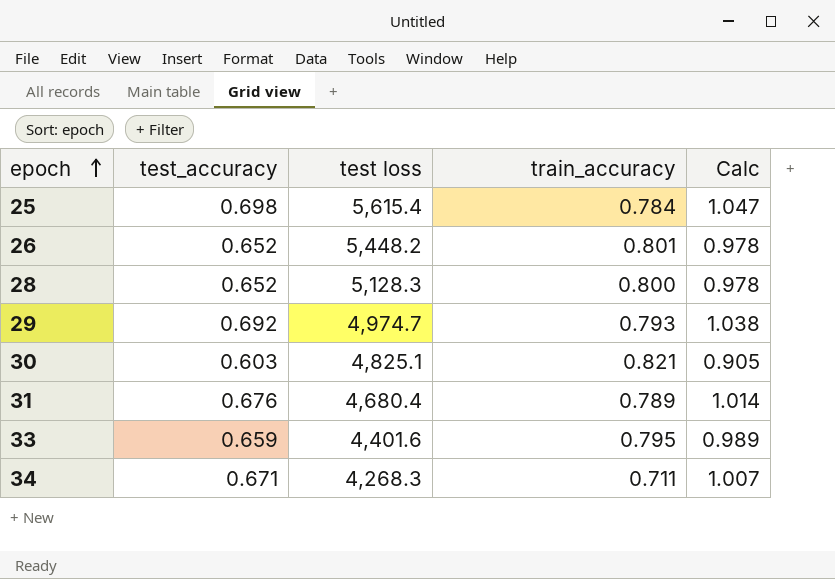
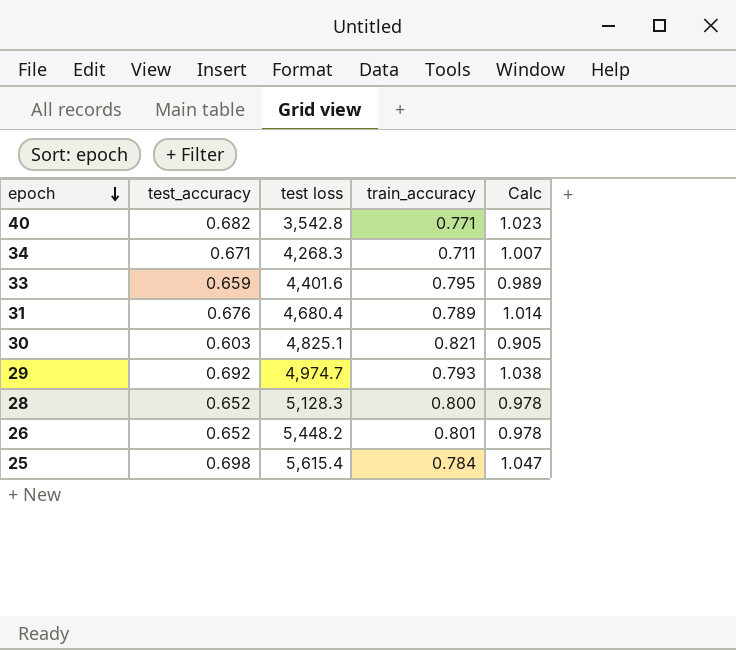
row order: epoch ascending -> epoch descending
row 40: none -> 0.682 | 3,542.8 | 0.771 | 1.023

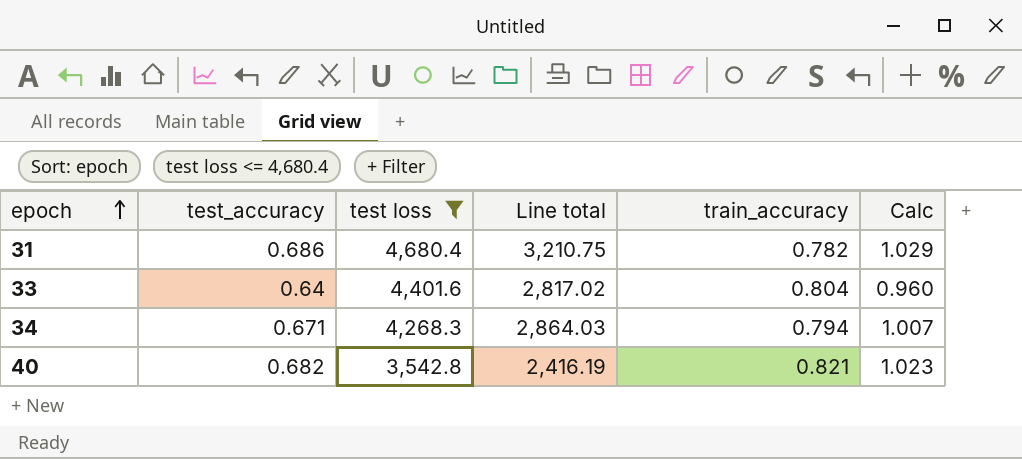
filter: none -> test loss <= 4,680.4
row order: epoch descending -> epoch ascending
column Line total | formula: none -> [test_accuracy] * [test loss]
31 | test_accuracy: 0.676 -> 0.686
31 | train_accuracy: 0.789 -> 0.782
31 | Calc: 1.014 -> 1.029
33 | test_accuracy: 0.659 -> 0.64
33 | train_accuracy: 0.795 -> 0.804
33 | Calc: 0.989 -> 0.960
34 | train_accuracy: 0.711 -> 0.794
40 | train_accuracy: 0.771 -> 0.821

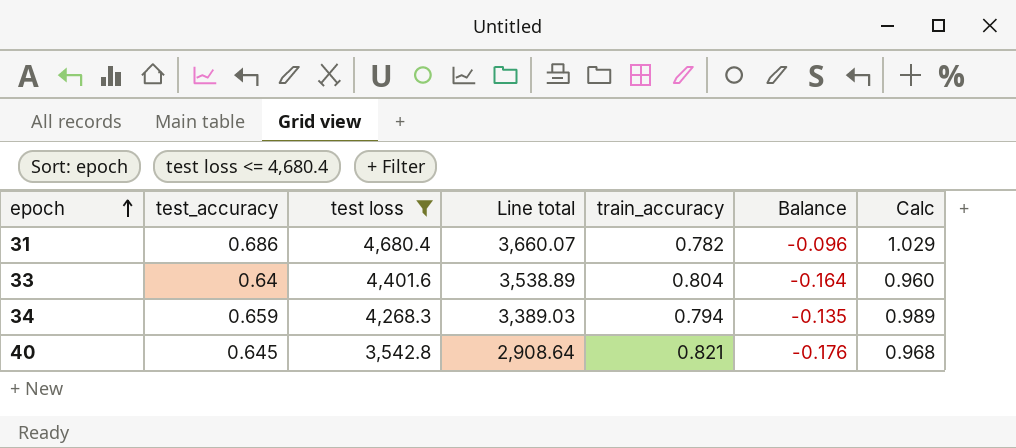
column Line total | formula: [test_accuracy] * [test loss] -> [test loss] * [train_accuracy]
column Balance | formula: none -> [test_accuracy] - [train_accuracy]
34 | test_accuracy: 0.671 -> 0.659
34 | Calc: 1.007 -> 0.989
40 | test_accuracy: 0.682 -> 0.645
40 | Calc: 1.023 -> 0.968

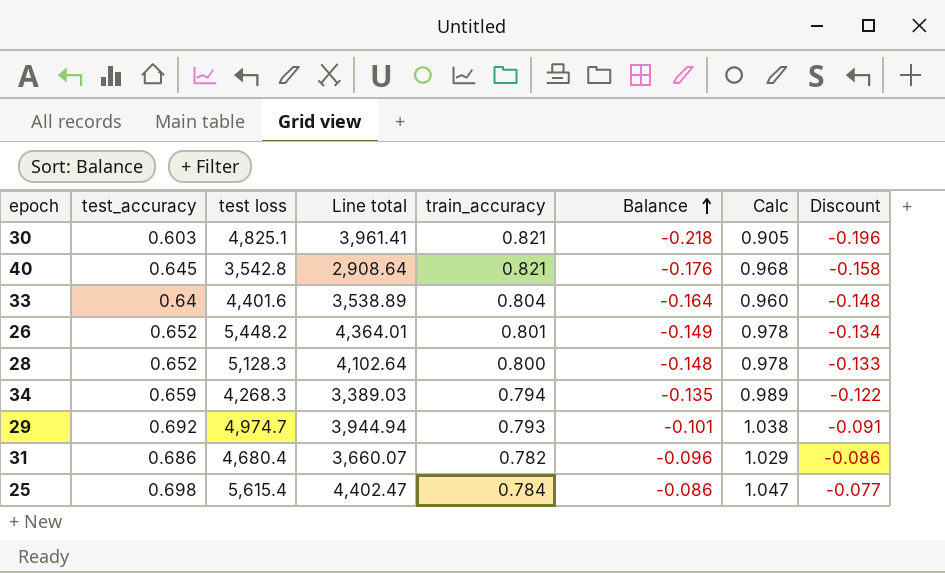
filter: test loss <= 4,680.4 -> none
row order: epoch ascending -> Balance ascending
column Discount | formula: none -> [Balance] * 0.9

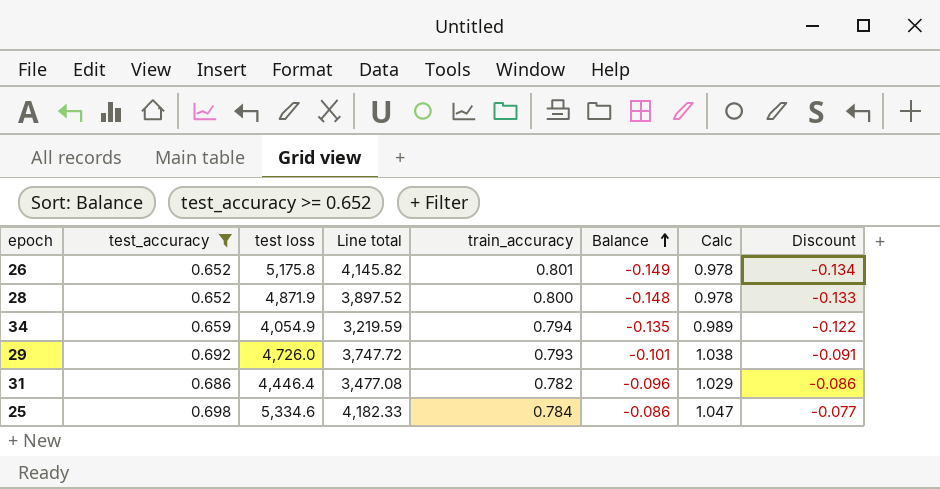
filter: none -> test_accuracy >= 0.652
26 | test loss: 5,448.2 -> 5,175.8
26 | Line total: 4,364.01 -> 4,145.82
28 | test loss: 5,128.3 -> 4,871.9
28 | Line total: 4,102.64 -> 3,897.52
34 | test loss: 4,268.3 -> 4,054.9
34 | Line total: 3,389.03 -> 3,219.59
29 | test loss: 4,974.7 -> 4,726.0
29 | Line total: 3,944.94 -> 3,747.72
31 | test loss: 4,680.4 -> 4,446.4
31 | Line total: 3,660.07 -> 3,477.08
25 | test loss: 5,615.4 -> 5,334.6
25 | Line total: 4,402.47 -> 4,182.33

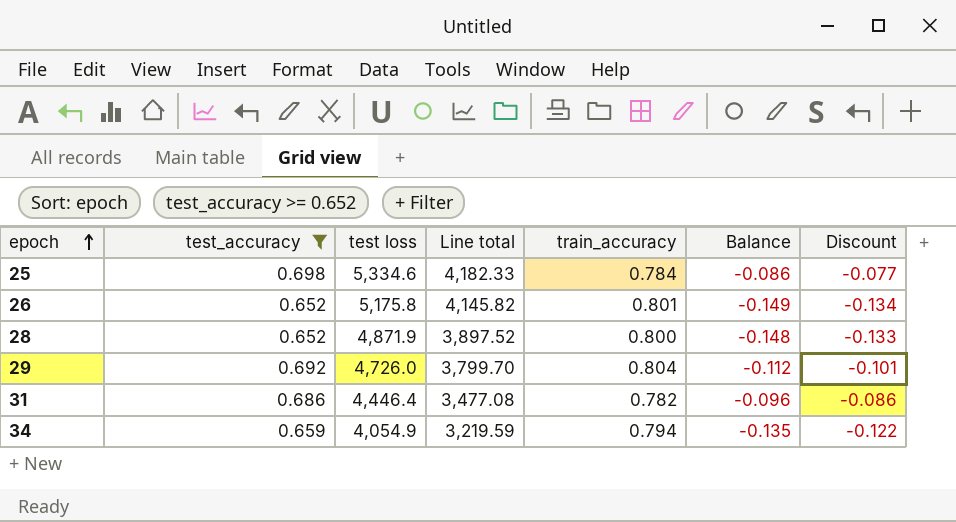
row order: Balance ascending -> epoch ascending
column Calc | formula: [test_accuracy] * 1.5 -> none
29 | Line total: 3,747.72 -> 3,799.70
29 | train_accuracy: 0.793 -> 0.804
29 | Balance: -0.101 -> -0.112
29 | Discount: -0.091 -> -0.101

